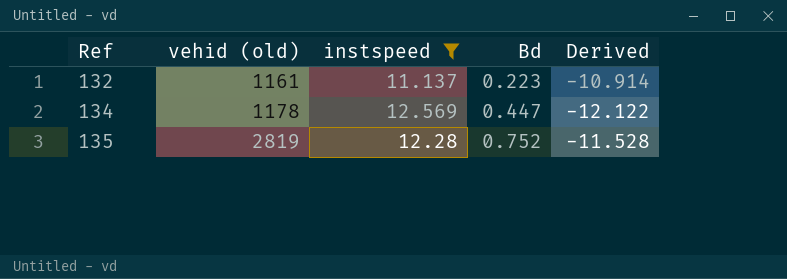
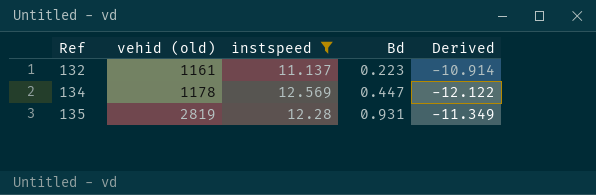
135 | Bd: 0.752 -> 0.931
135 | Derived: -11.528 -> -11.349

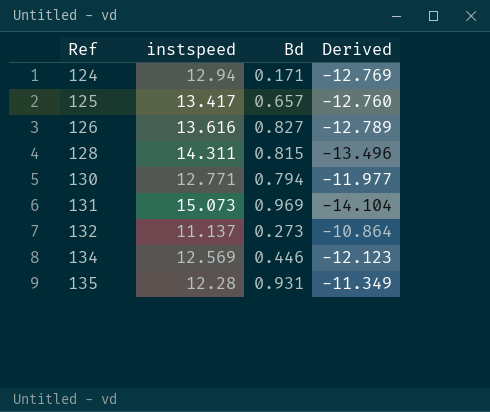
filter: instspeed <= 12.569 -> none
column vehid (old) | position: 2 -> none
132 | Bd: 0.223 -> 0.273
132 | Derived: -10.914 -> -10.864
134 | Bd: 0.447 -> 0.446
134 | Derived: -12.122 -> -12.123

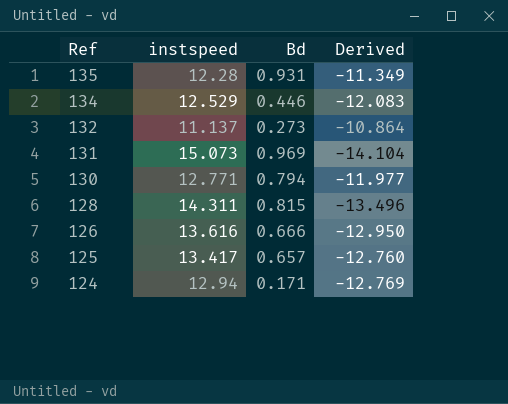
row order: Ref ascending -> Ref descending
134 | instspeed: 12.569 -> 12.529
134 | Derived: -12.123 -> -12.083
126 | Bd: 0.827 -> 0.666
126 | Derived: -12.789 -> -12.950

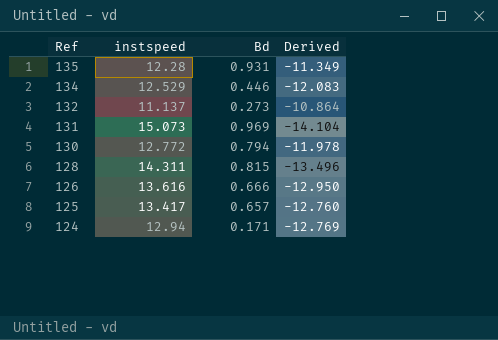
130 | instspeed: 12.771 -> 12.772
130 | Derived: -11.977 -> -11.978

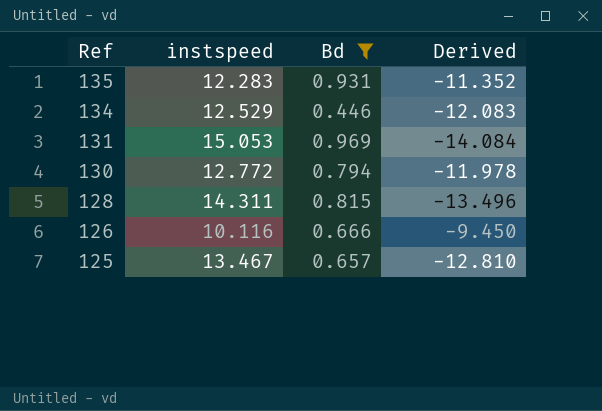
filter: none -> Bd >= 0.446
135 | instspeed: 12.28 -> 12.283
135 | Derived: -11.349 -> -11.352
131 | instspeed: 15.073 -> 15.053
131 | Derived: -14.104 -> -14.084
126 | instspeed: 13.616 -> 10.116
126 | Derived: -12.950 -> -9.450
125 | instspeed: 13.417 -> 13.467
125 | Derived: -12.760 -> -12.810

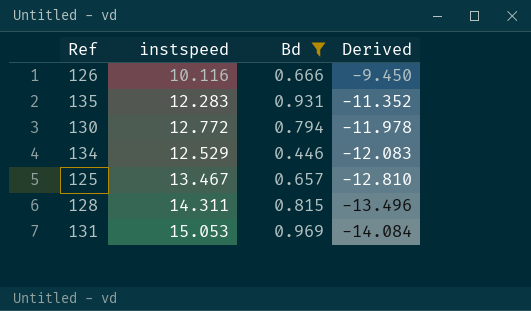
row order: Ref descending -> Derived descending

